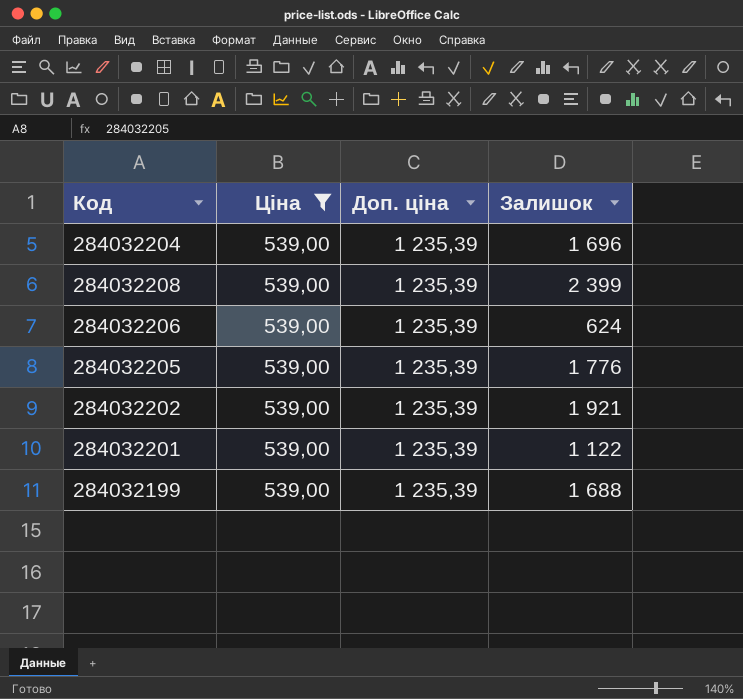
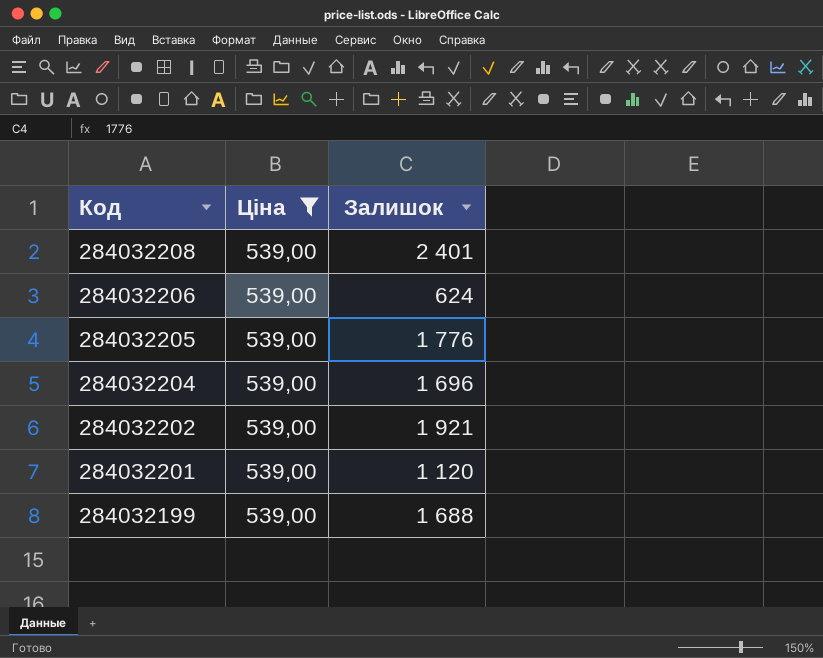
row order: none -> Код descending
column Доп. ціна | position: 3 -> none
284032208 | Залишок: 2 399 -> 2 401
284032201 | Залишок: 1 122 -> 1 120

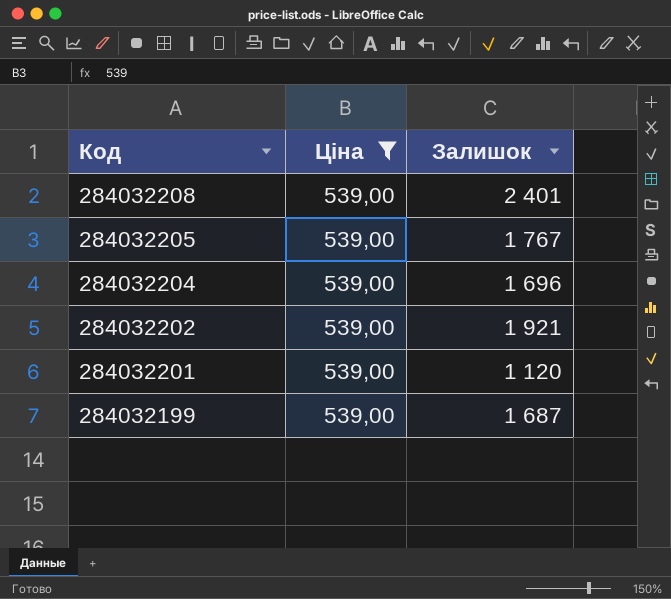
row 284032206: 539,00 | 624 -> none
284032205 | Залишок: 1 776 -> 1 767
284032199 | Залишок: 1 688 -> 1 687

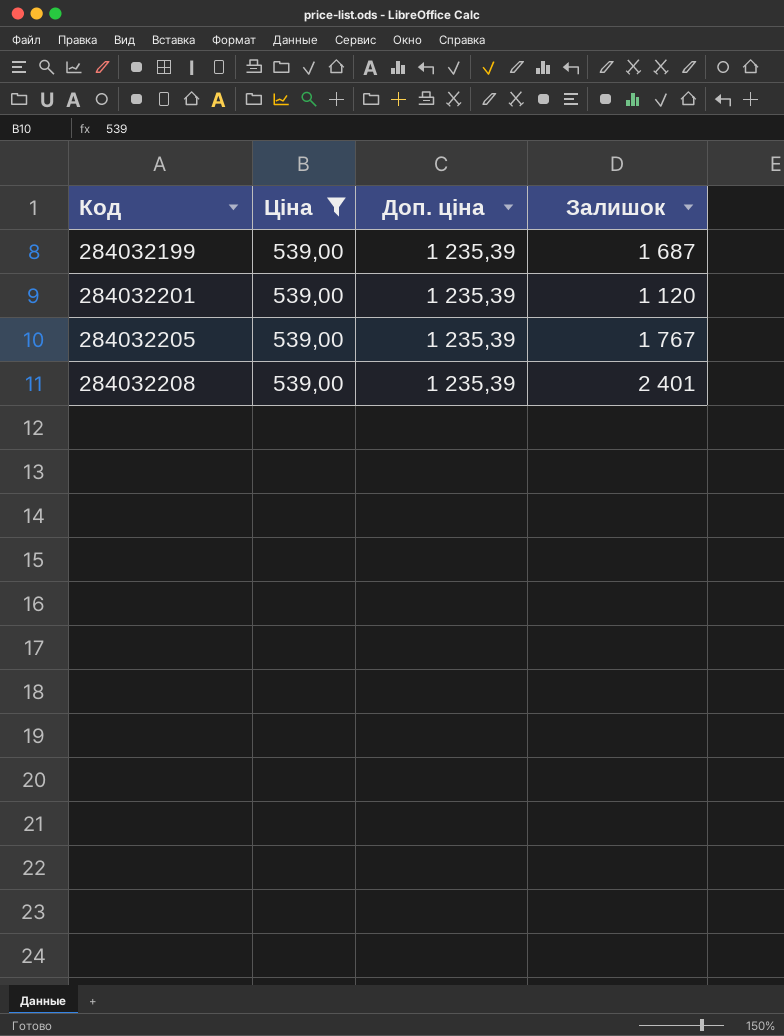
row order: Код descending -> Код ascending
column Доп. ціна | position: none -> 3
row 284032204: 539,00 | 1 696 -> none
row 284032202: 539,00 | 1 921 -> none

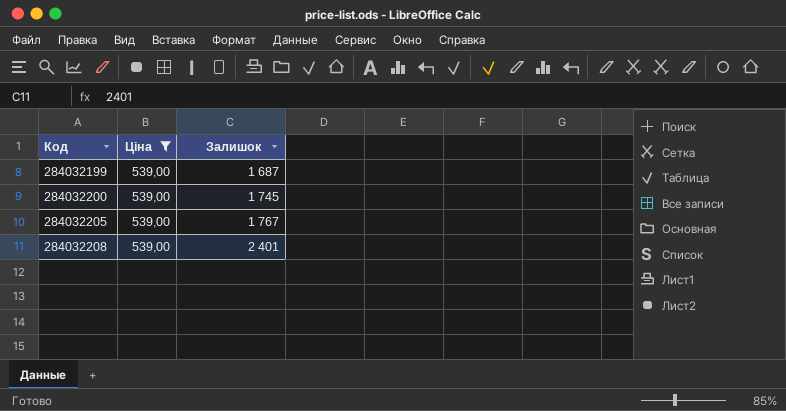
column Доп. ціна | position: 3 -> none
row 284032201: 539,00 | 1 235,39 | 1 120 -> none
row 284032200: none -> 539,00 | 1 745

